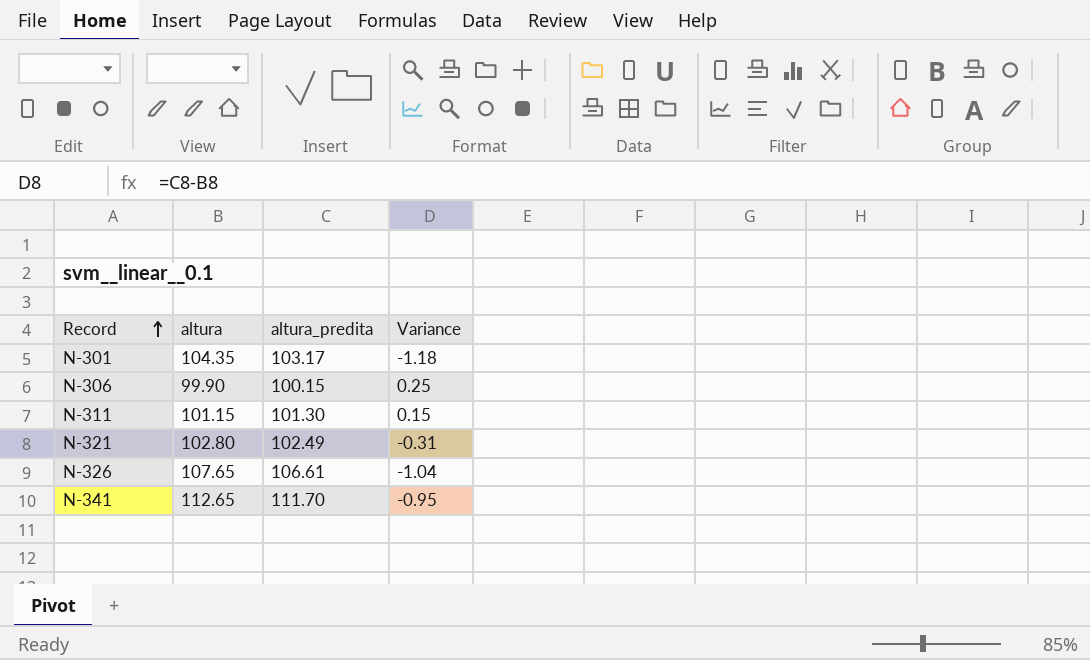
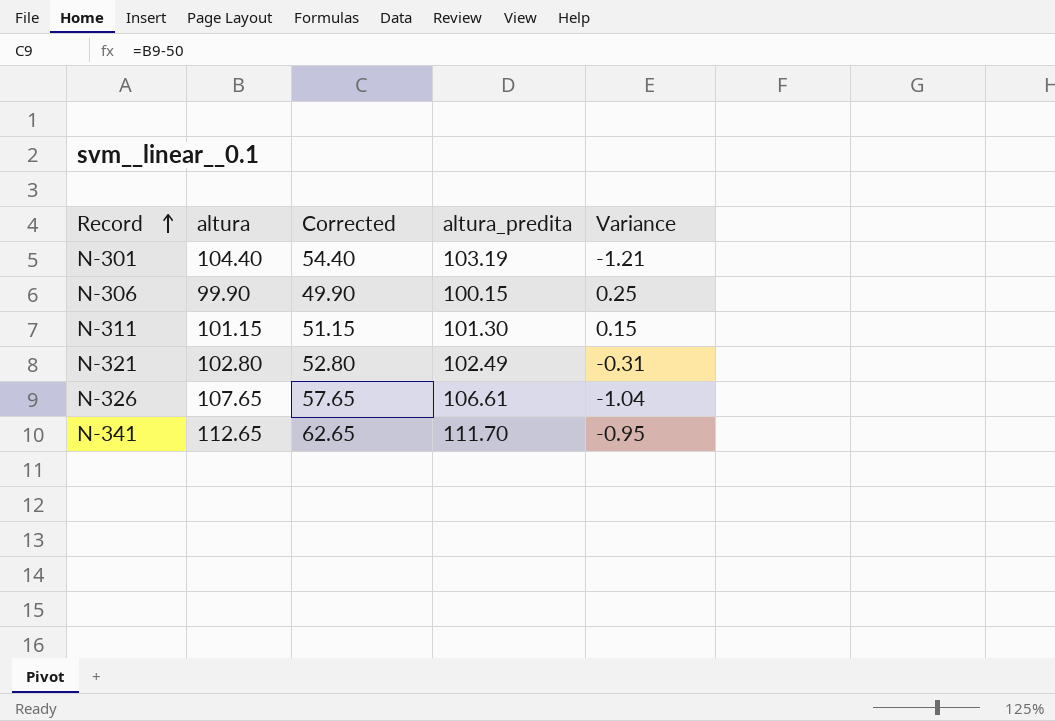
column Corrected | formula: none -> [altura] - 50
N-301 | altura: 104.35 -> 104.40
N-301 | altura_predita: 103.17 -> 103.19
N-301 | Variance: -1.18 -> -1.21

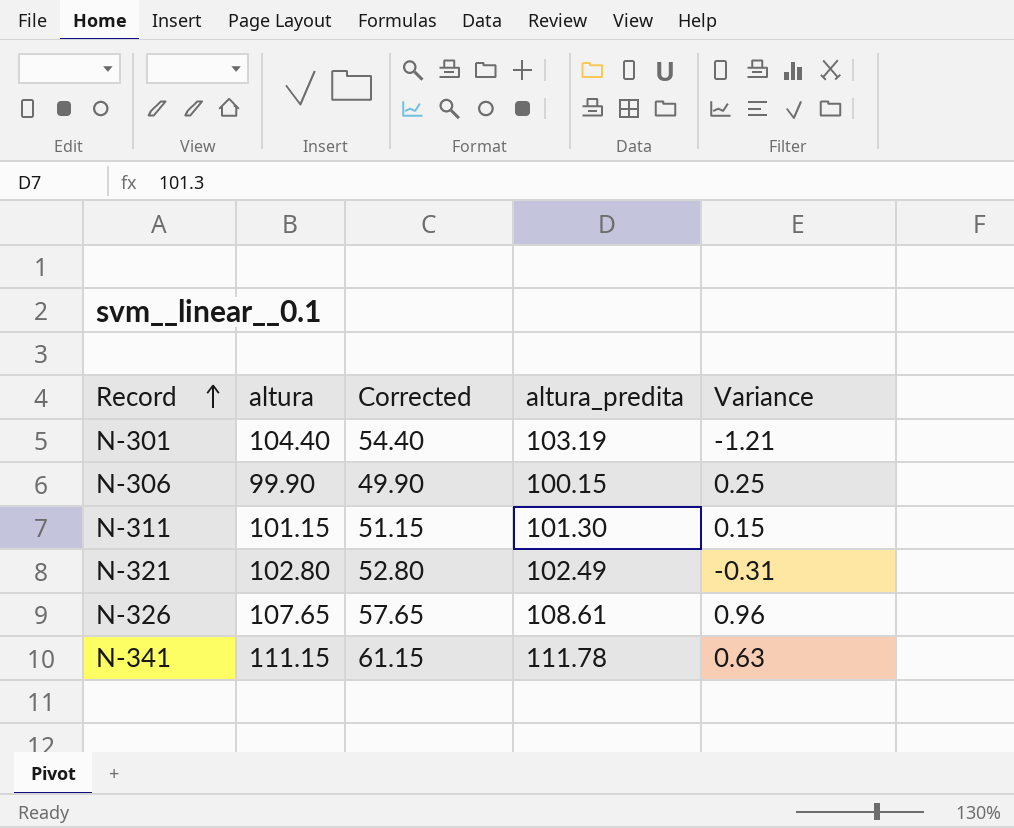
N-326 | altura_predita: 106.61 -> 108.61
N-326 | Variance: -1.04 -> 0.96
N-341 | altura: 112.65 -> 111.15
N-341 | Corrected: 62.65 -> 61.15
N-341 | altura_predita: 111.70 -> 111.78
N-341 | Variance: -0.95 -> 0.63

